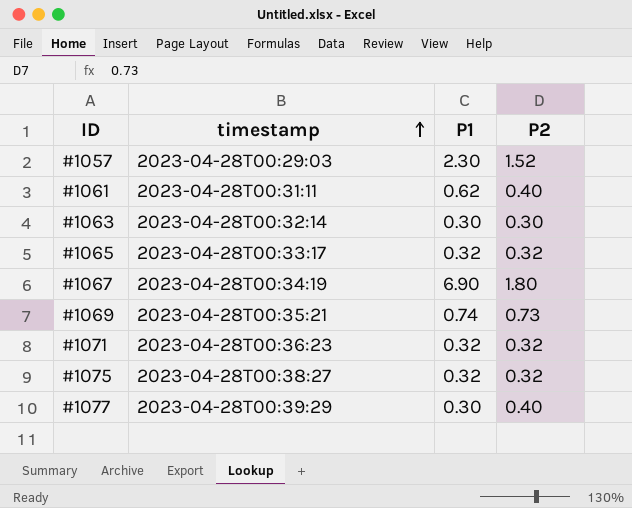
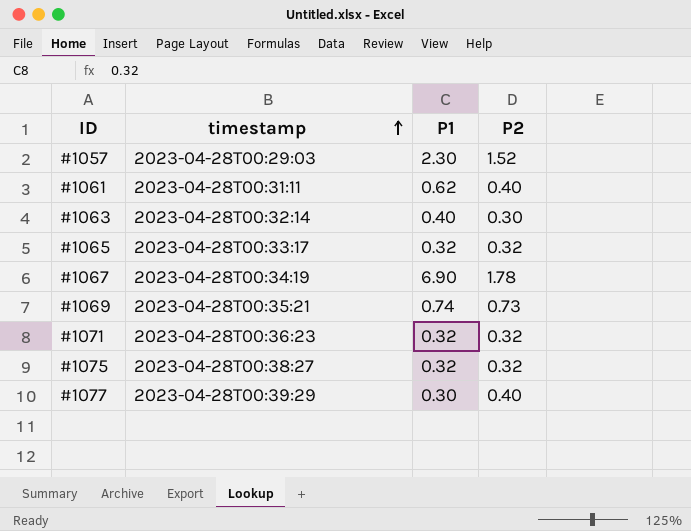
#1063 | P1: 0.30 -> 0.40
#1067 | P2: 1.80 -> 1.78

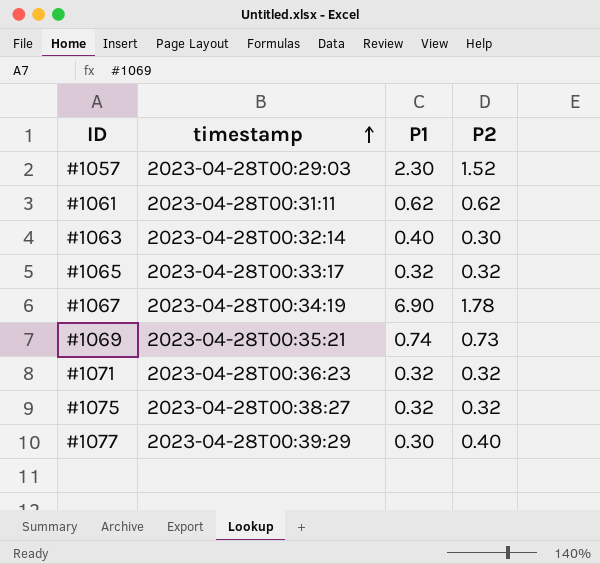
#1061 | P2: 0.40 -> 0.62

